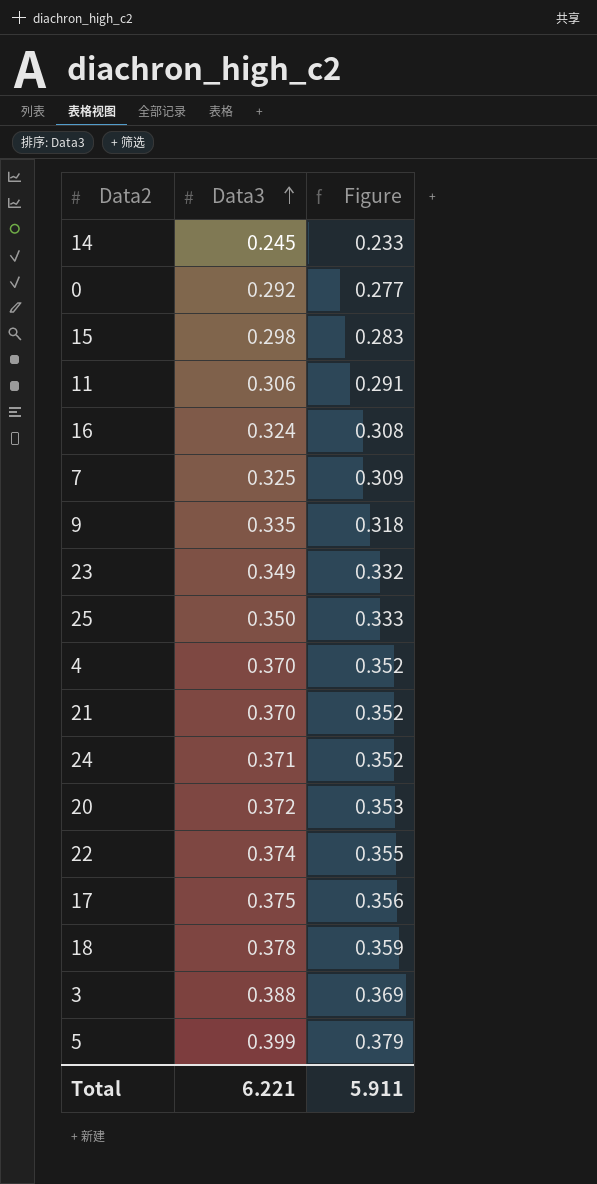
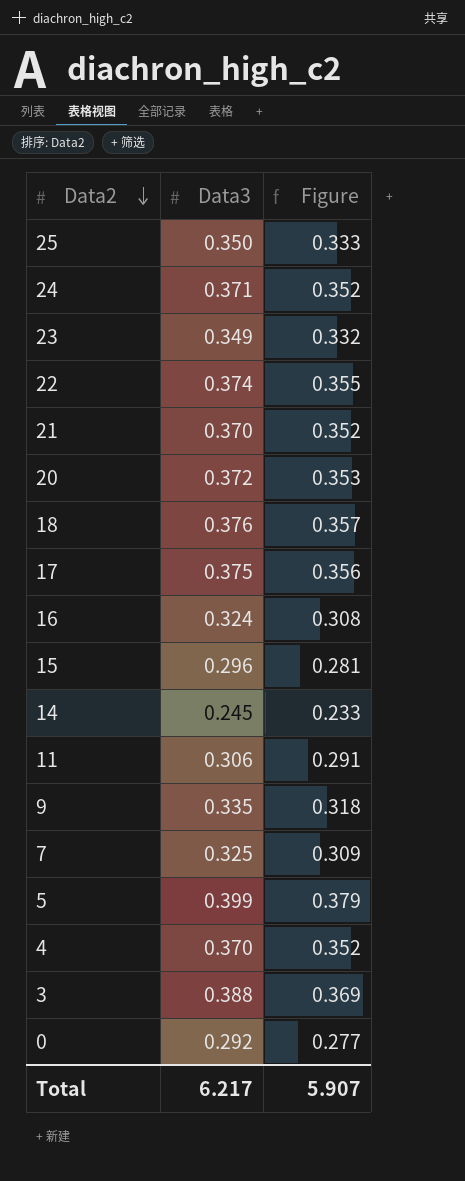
row order: Data3 ascending -> Data2 descending
18 | Data3: 0.378 -> 0.376
18 | Figure: 0.359 -> 0.357
15 | Data3: 0.298 -> 0.296
15 | Figure: 0.283 -> 0.281
Total | Data3: 6.221 -> 6.217
Total | Figure: 5.911 -> 5.907

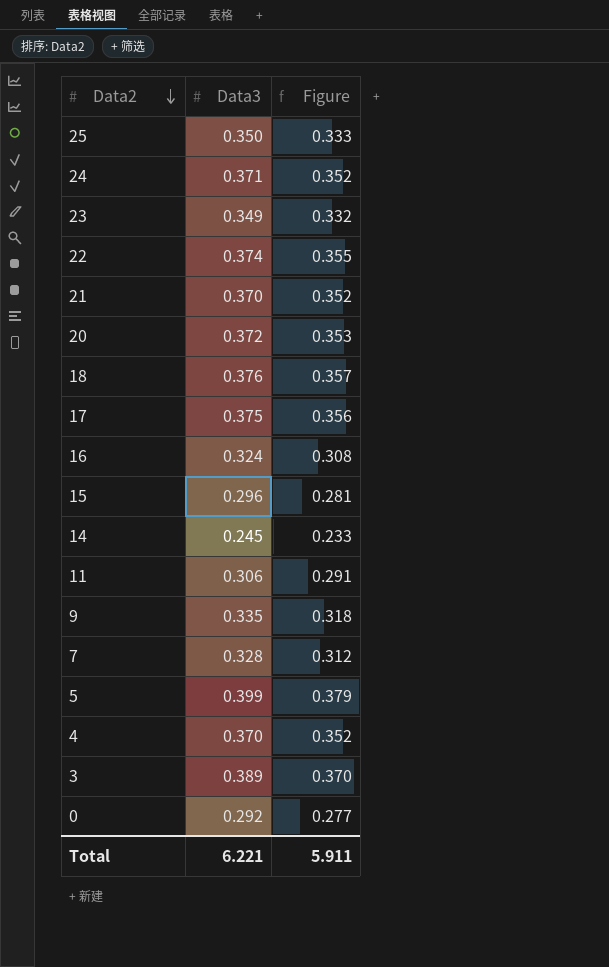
7 | Data3: 0.325 -> 0.328
7 | Figure: 0.309 -> 0.312
3 | Data3: 0.388 -> 0.389
3 | Figure: 0.369 -> 0.370
Total | Data3: 6.217 -> 6.221
Total | Figure: 5.907 -> 5.911

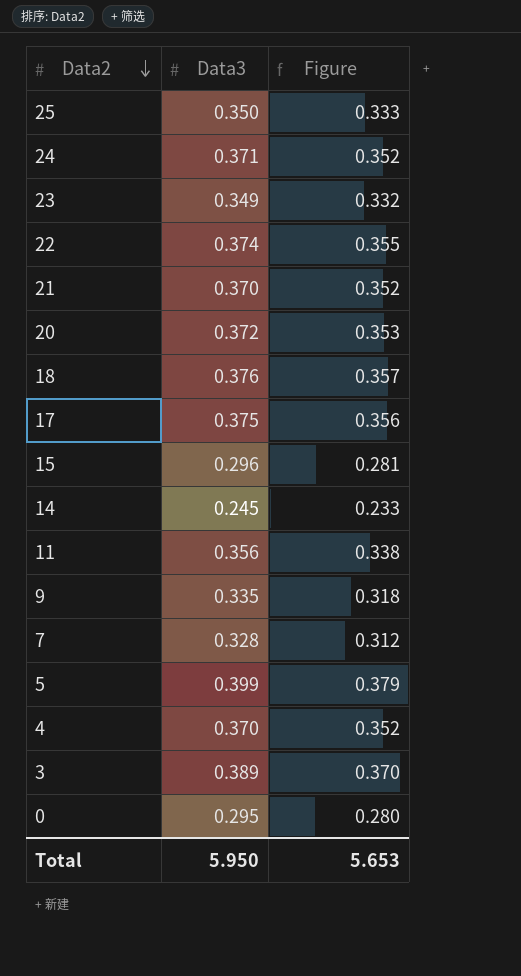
row 16: 0.324 | 0.308 -> none
11 | Data3: 0.306 -> 0.356
11 | Figure: 0.291 -> 0.338
0 | Data3: 0.292 -> 0.295
0 | Figure: 0.277 -> 0.280
Total | Data3: 6.221 -> 5.950
Total | Figure: 5.911 -> 5.653

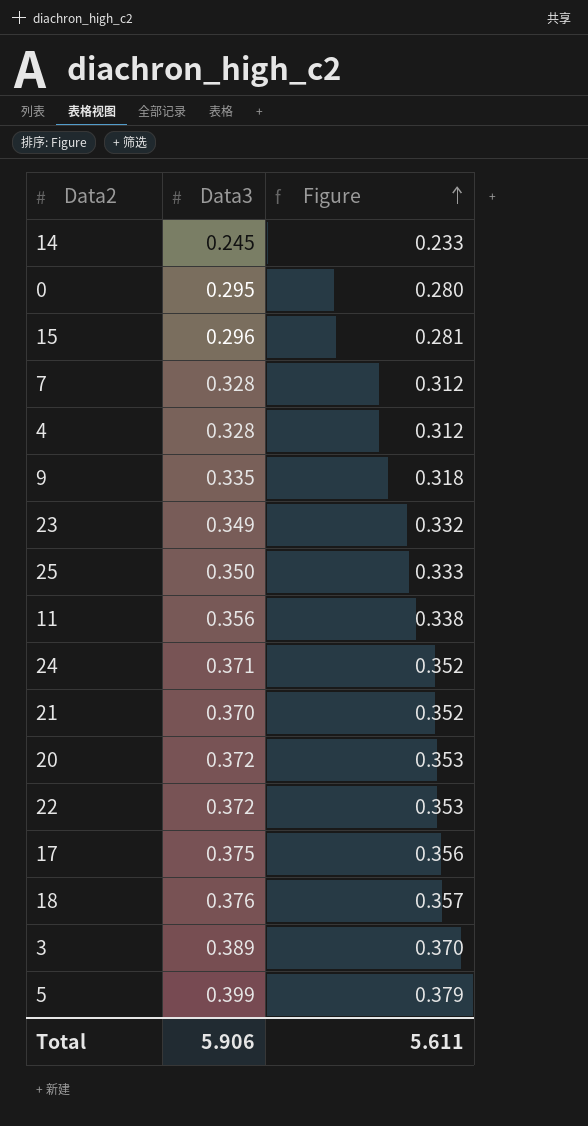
row order: Data2 descending -> Figure ascending
4 | Data3: 0.370 -> 0.328
4 | Figure: 0.352 -> 0.312
22 | Data3: 0.374 -> 0.372
22 | Figure: 0.355 -> 0.353
Total | Data3: 5.950 -> 5.906
Total | Figure: 5.653 -> 5.611

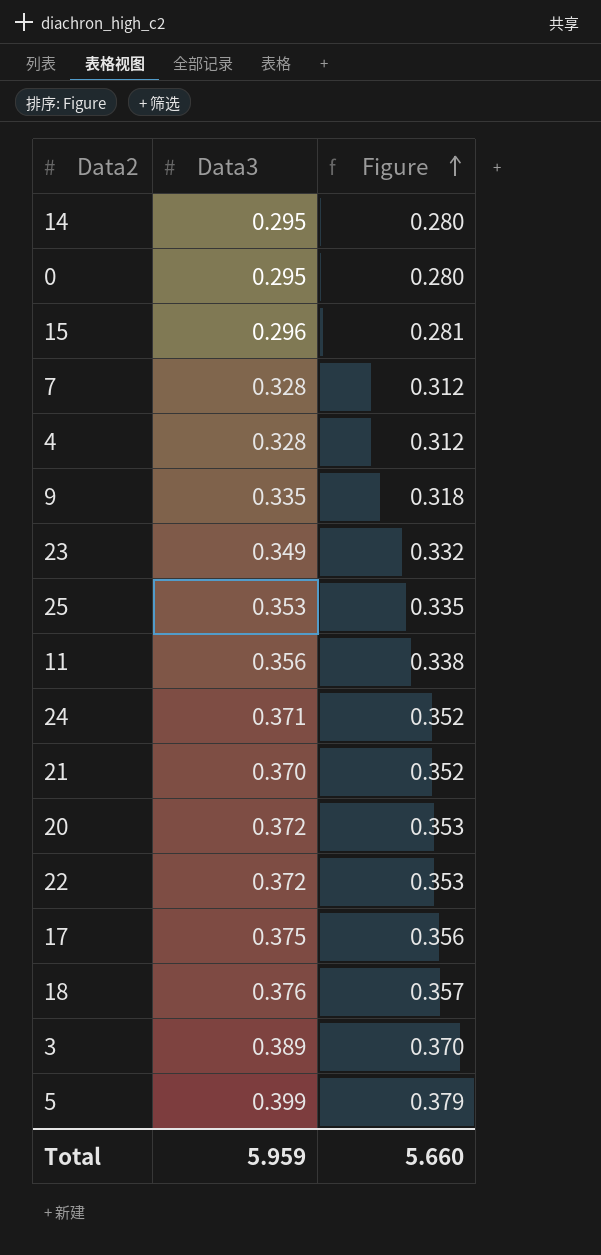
14 | Data3: 0.245 -> 0.295
14 | Figure: 0.233 -> 0.280
25 | Data3: 0.350 -> 0.353
25 | Figure: 0.333 -> 0.335
Total | Data3: 5.906 -> 5.959
Total | Figure: 5.611 -> 5.660

